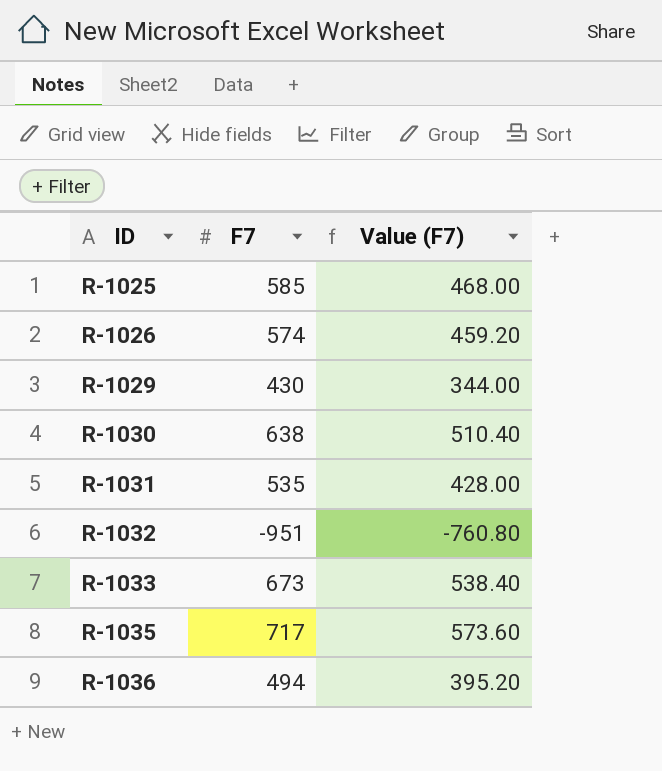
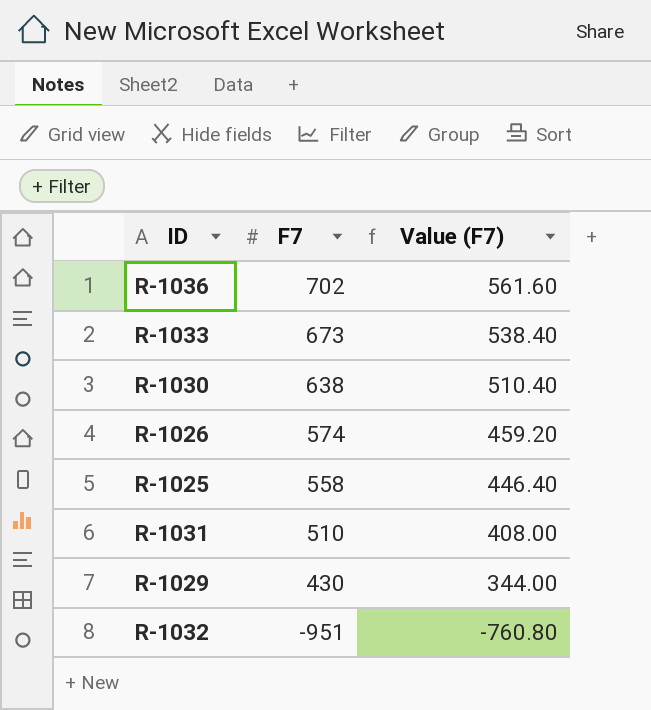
row order: ID ascending -> F7 descending
row R-1035: 717 | 573.60 -> none
R-1036 | F7: 494 -> 702
R-1036 | Value (F7): 395.20 -> 561.60
R-1025 | F7: 585 -> 558
R-1025 | Value (F7): 468.00 -> 446.40
R-1031 | F7: 535 -> 510
R-1031 | Value (F7): 428.00 -> 408.00

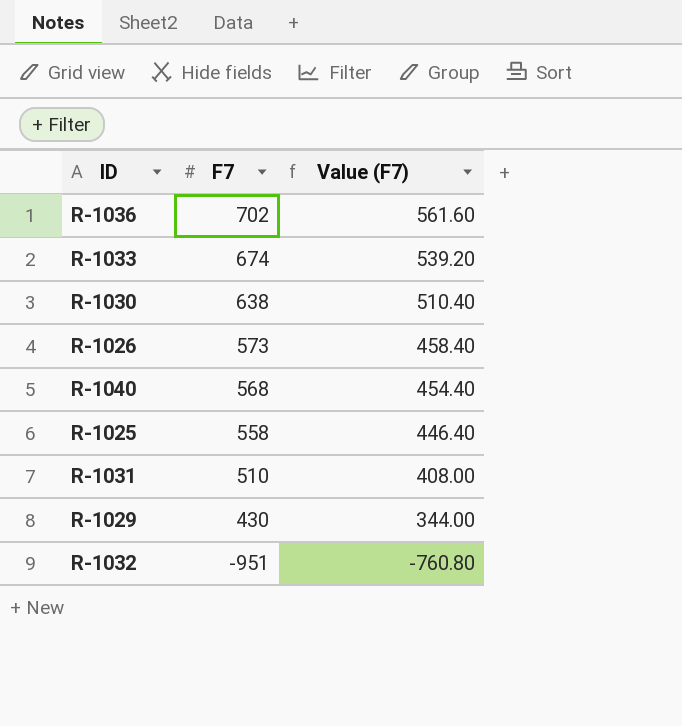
R-1033 | F7: 673 -> 674
R-1033 | Value (F7): 538.40 -> 539.20
R-1026 | F7: 574 -> 573
R-1026 | Value (F7): 459.20 -> 458.40
row R-1040: none -> 568 | 454.40

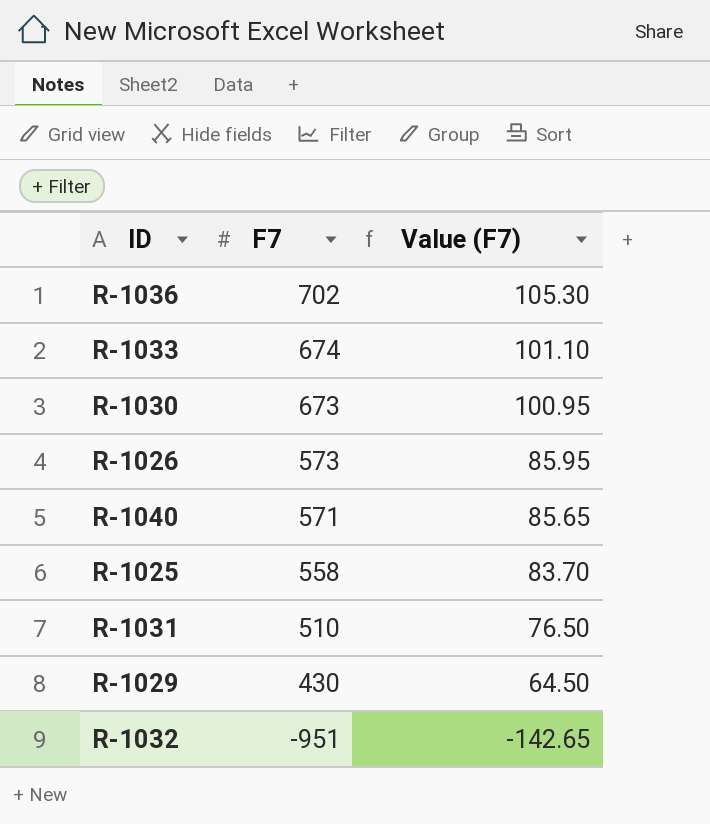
column Value (F7) | formula: [F7] * 0.8 -> [F7] * 0.15
R-1030 | F7: 638 -> 673
R-1040 | F7: 568 -> 571

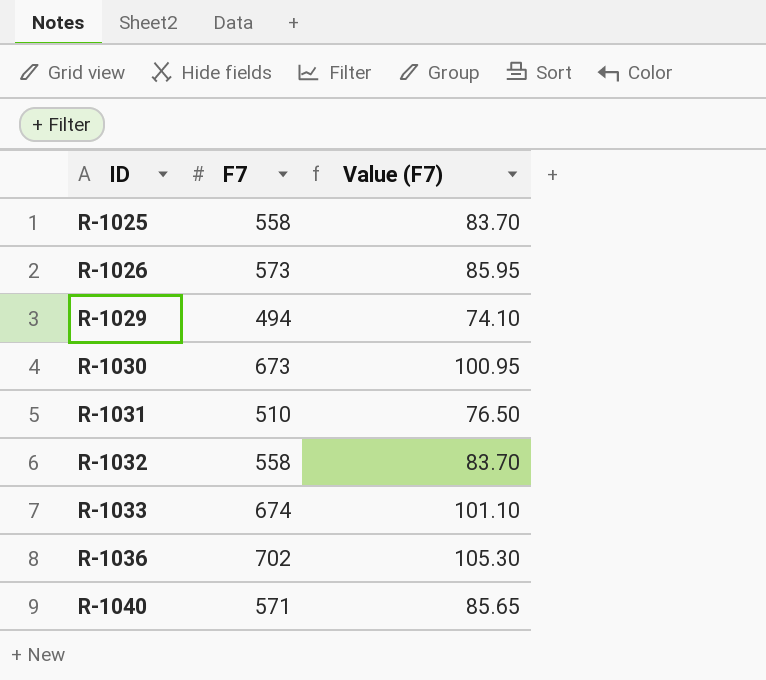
row order: F7 descending -> ID ascending
R-1029 | F7: 430 -> 494
R-1029 | Value (F7): 64.50 -> 74.10
R-1032 | F7: -951 -> 558
R-1032 | Value (F7): -142.65 -> 83.70

